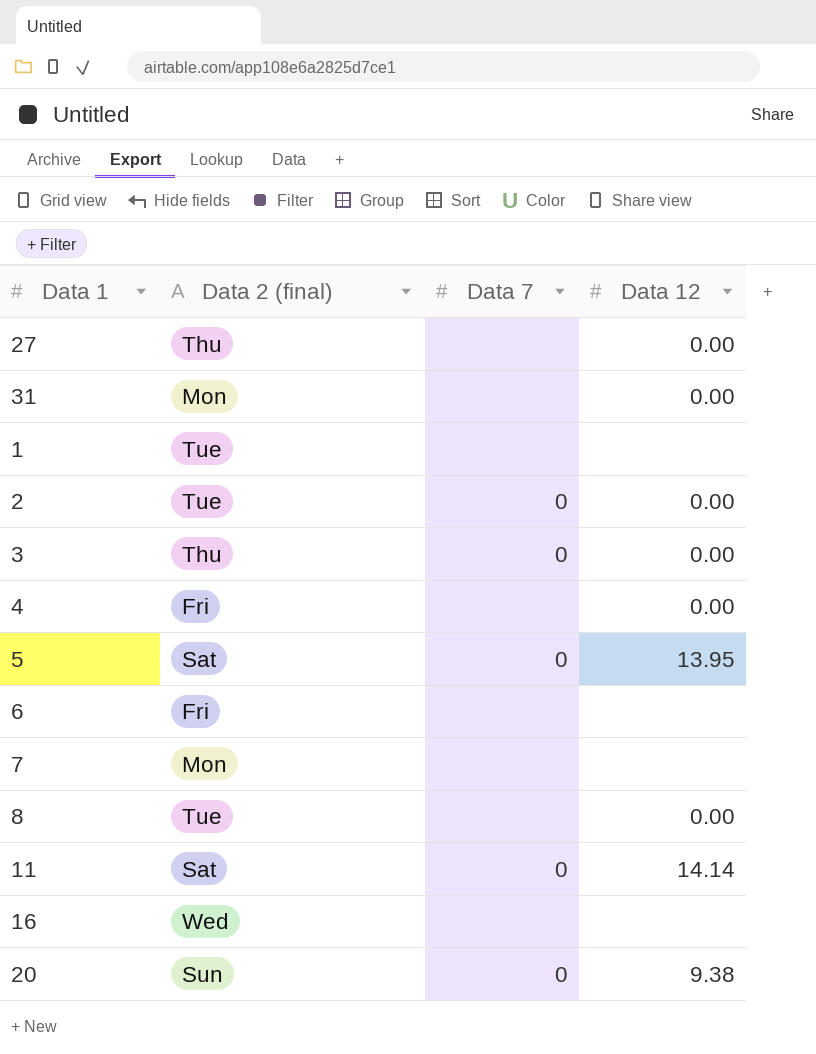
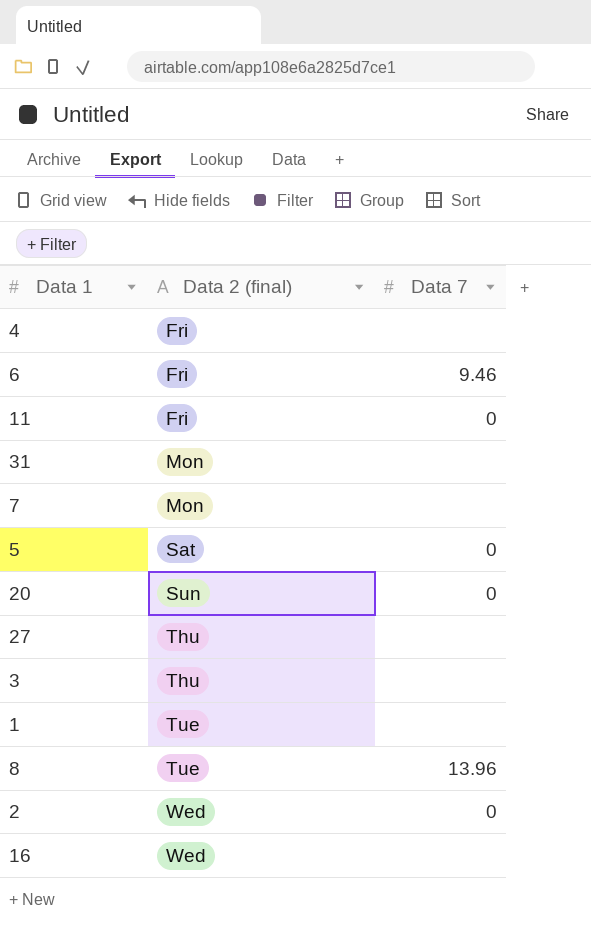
row order: none -> Data 2 (final) ascending
column Data 12 | position: 4 -> none
6 | Data 7: none -> 9.46
11 | Data 2 (final): Sat -> Fri
3 | Data 7: 0 -> none
8 | Data 7: none -> 13.96
2 | Data 2 (final): Tue -> Wed

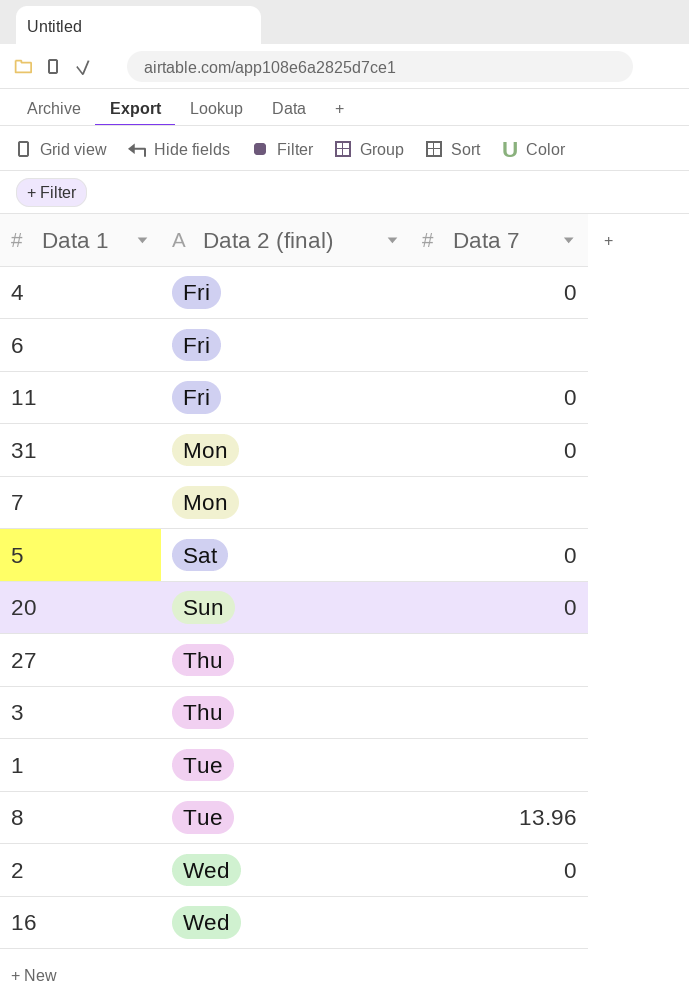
4 | Data 7: none -> 0
6 | Data 7: 9.46 -> none
31 | Data 7: none -> 0

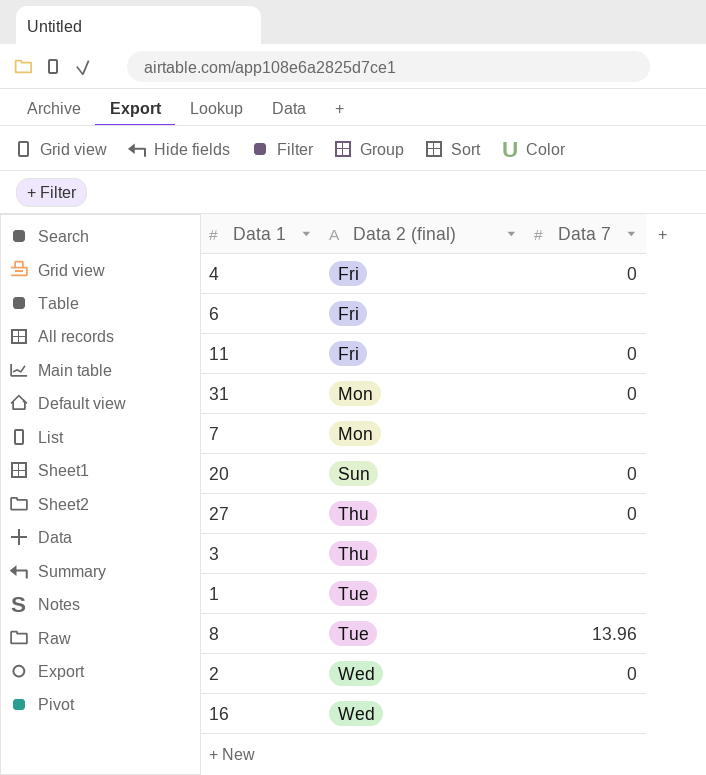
row 5: Sat | 0 -> none
27 | Data 7: none -> 0

